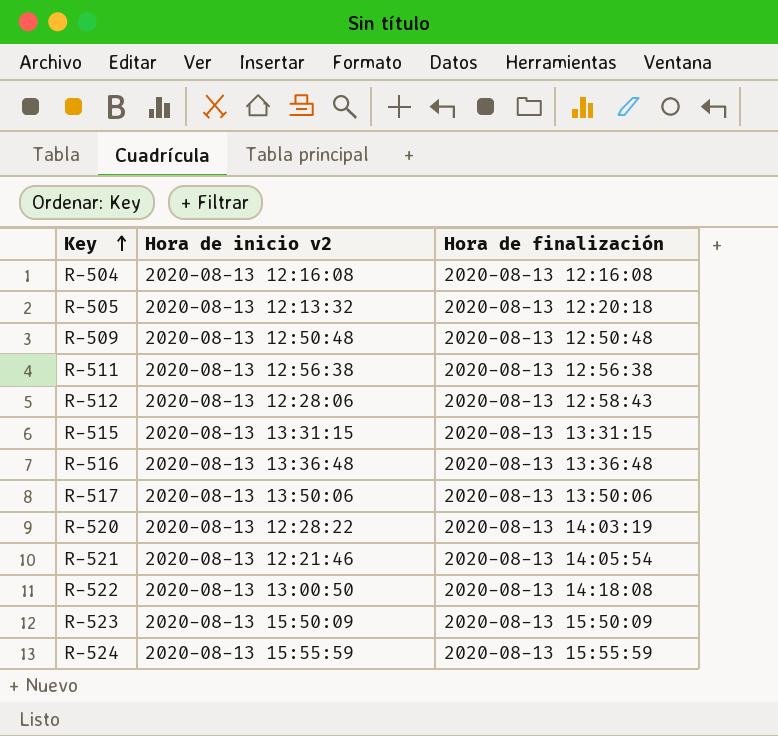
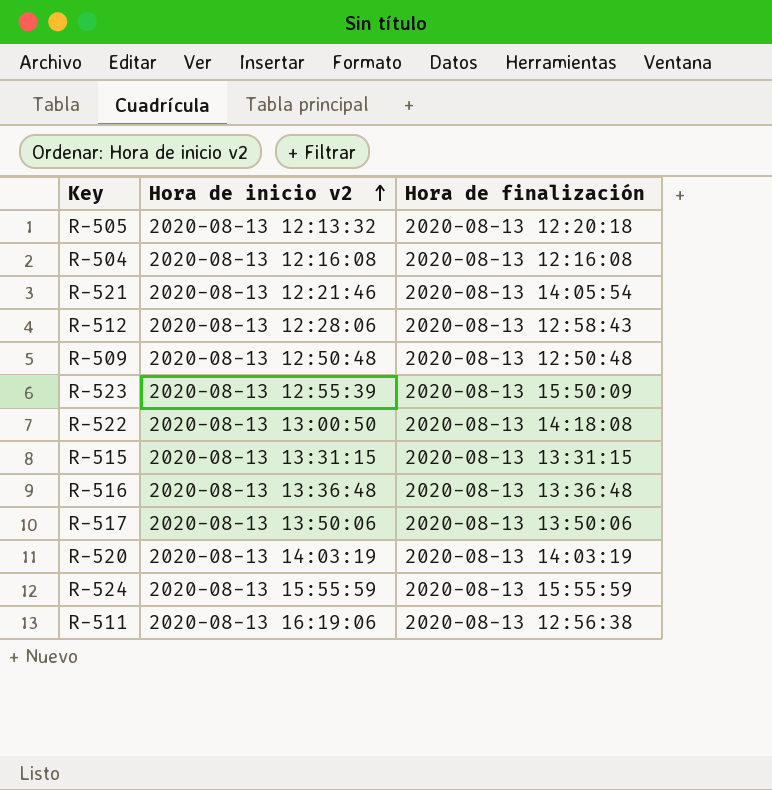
row order: Key ascending -> Hora de inicio v2 ascending
R-523 | Hora de inicio v2: 2020-08-13 15:50:09 -> 2020-08-13 12:55:39
R-520 | Hora de inicio v2: 2020-08-13 12:28:22 -> 2020-08-13 14:03:19
R-511 | Hora de inicio v2: 2020-08-13 12:56:38 -> 2020-08-13 16:19:06

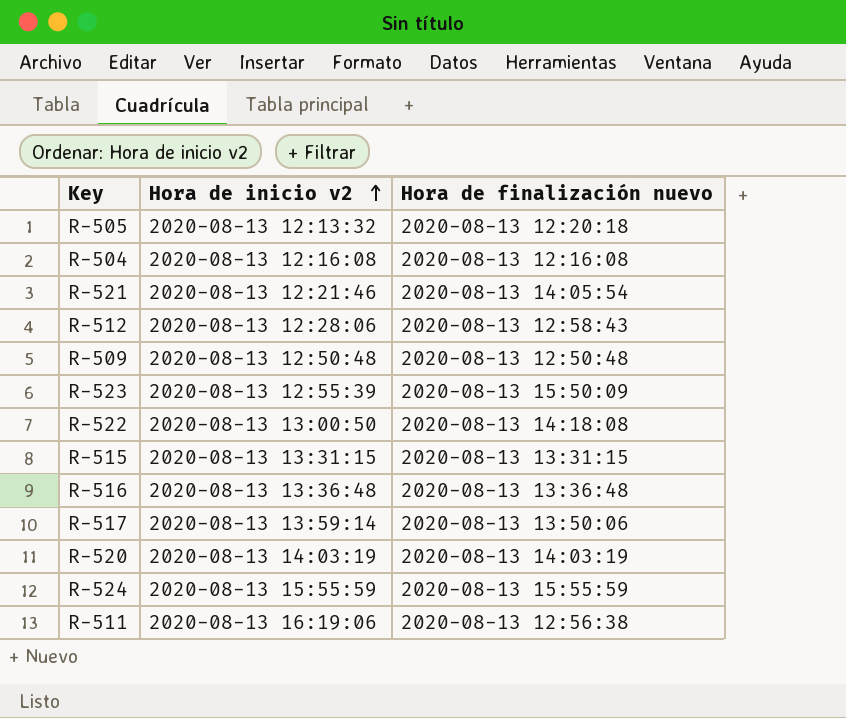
column name: Hora de finalización -> Hora de finalización nuevo
R-517 | Hora de inicio v2: 2020-08-13 13:50:06 -> 2020-08-13 13:59:14

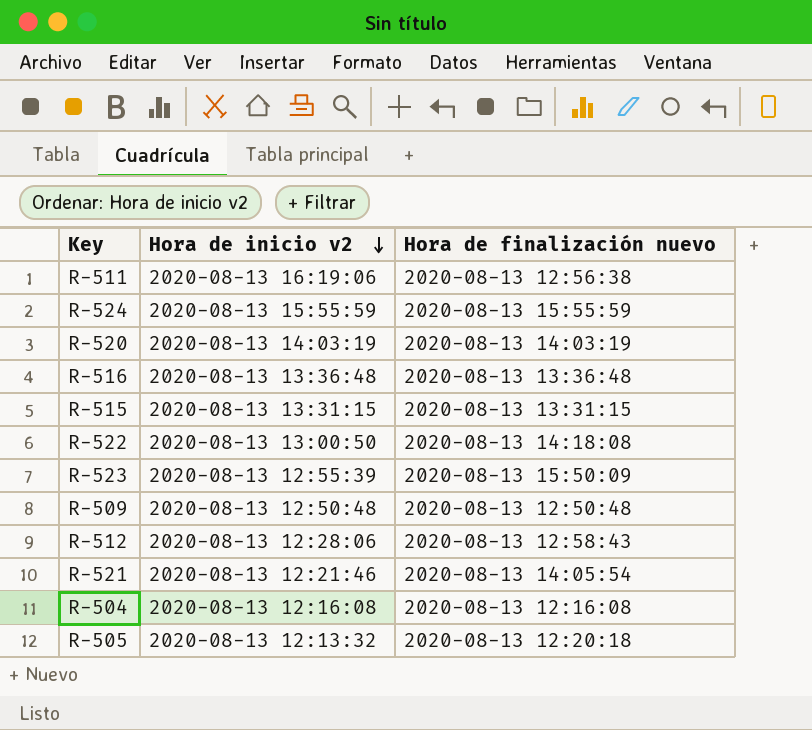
row order: Hora de inicio v2 ascending -> Hora de inicio v2 descending
row R-517: 2020-08-13 13:59:14 | 2020-08-13 13:50:06 -> none

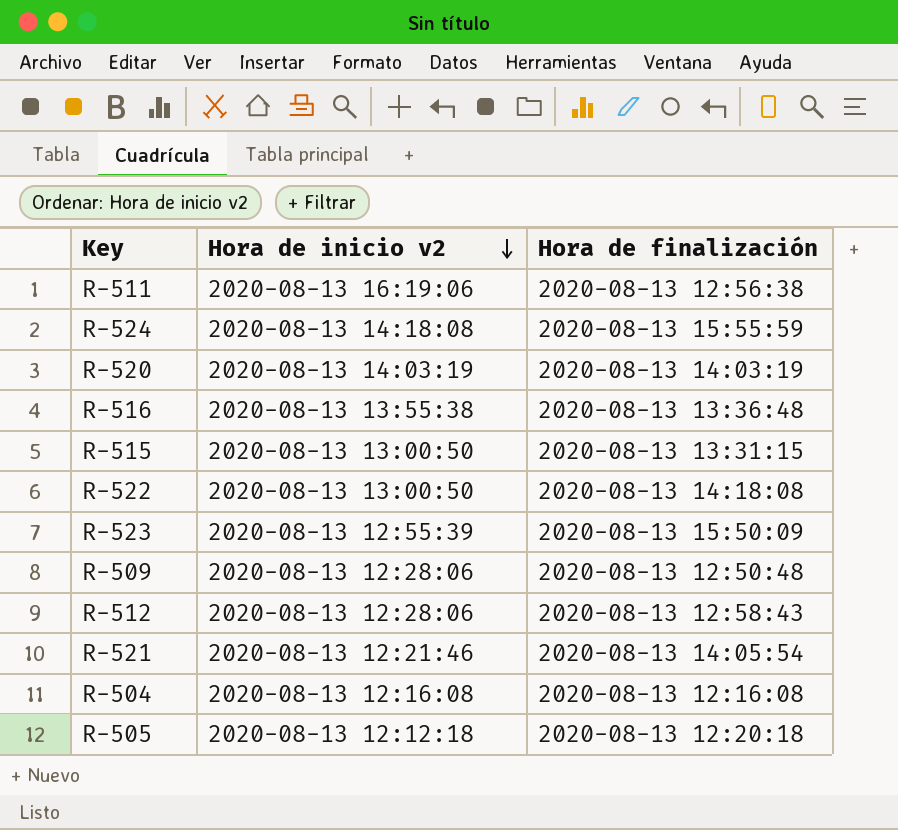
column name: Hora de finalización nuevo -> Hora de finalización
R-524 | Hora de inicio v2: 2020-08-13 15:55:59 -> 2020-08-13 14:18:08
R-516 | Hora de inicio v2: 2020-08-13 13:36:48 -> 2020-08-13 13:55:38
R-515 | Hora de inicio v2: 2020-08-13 13:31:15 -> 2020-08-13 13:00:50
R-509 | Hora de inicio v2: 2020-08-13 12:50:48 -> 2020-08-13 12:28:06
R-505 | Hora de inicio v2: 2020-08-13 12:13:32 -> 2020-08-13 12:12:18

